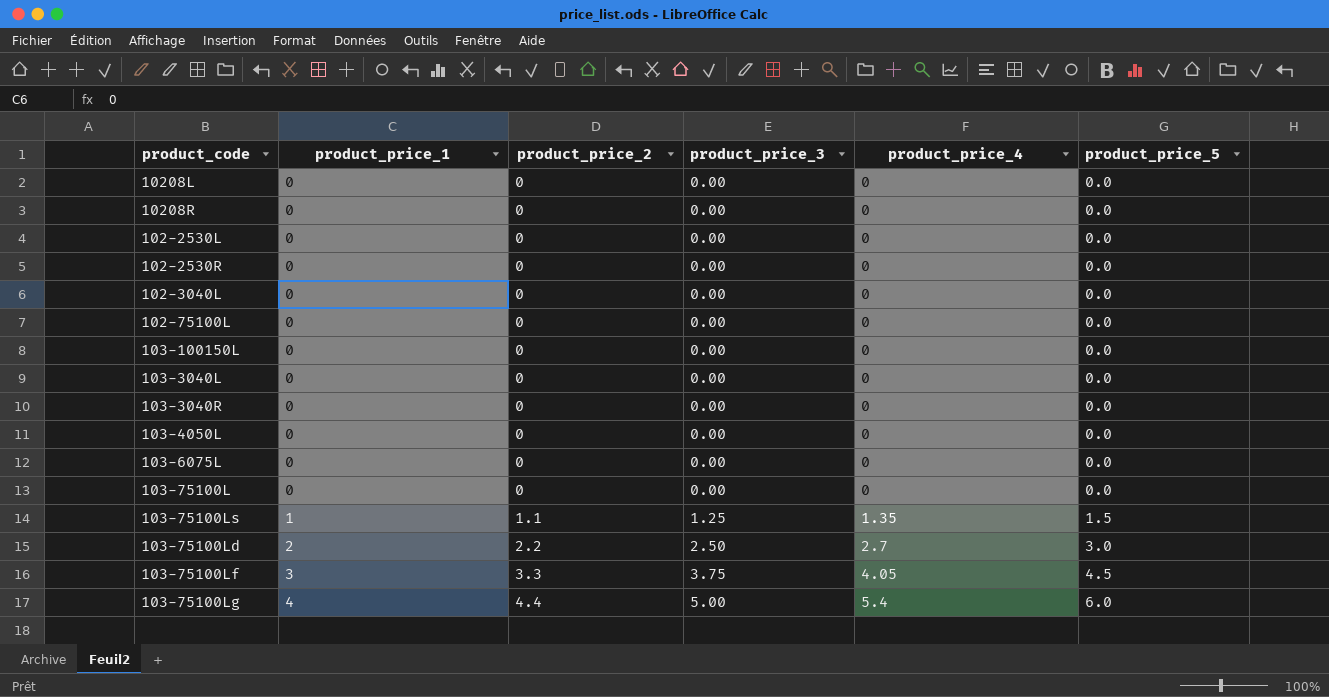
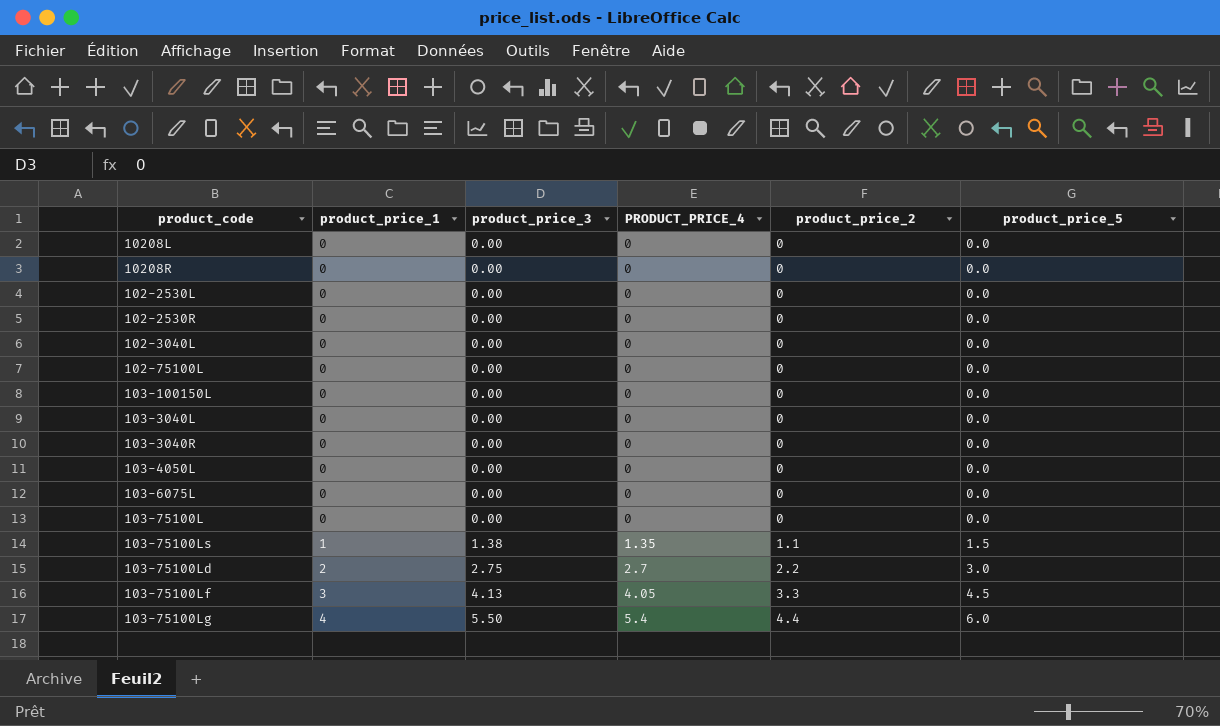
column name: product_price_4 -> PRODUCT_PRICE_4
column product_price_2 | position: 3 -> 5
103-75100Ls | product_price_3: 1.25 -> 1.38
103-75100Ld | product_price_3: 2.50 -> 2.75
103-75100Lf | product_price_3: 3.75 -> 4.13
103-75100Lg | product_price_3: 5.00 -> 5.50

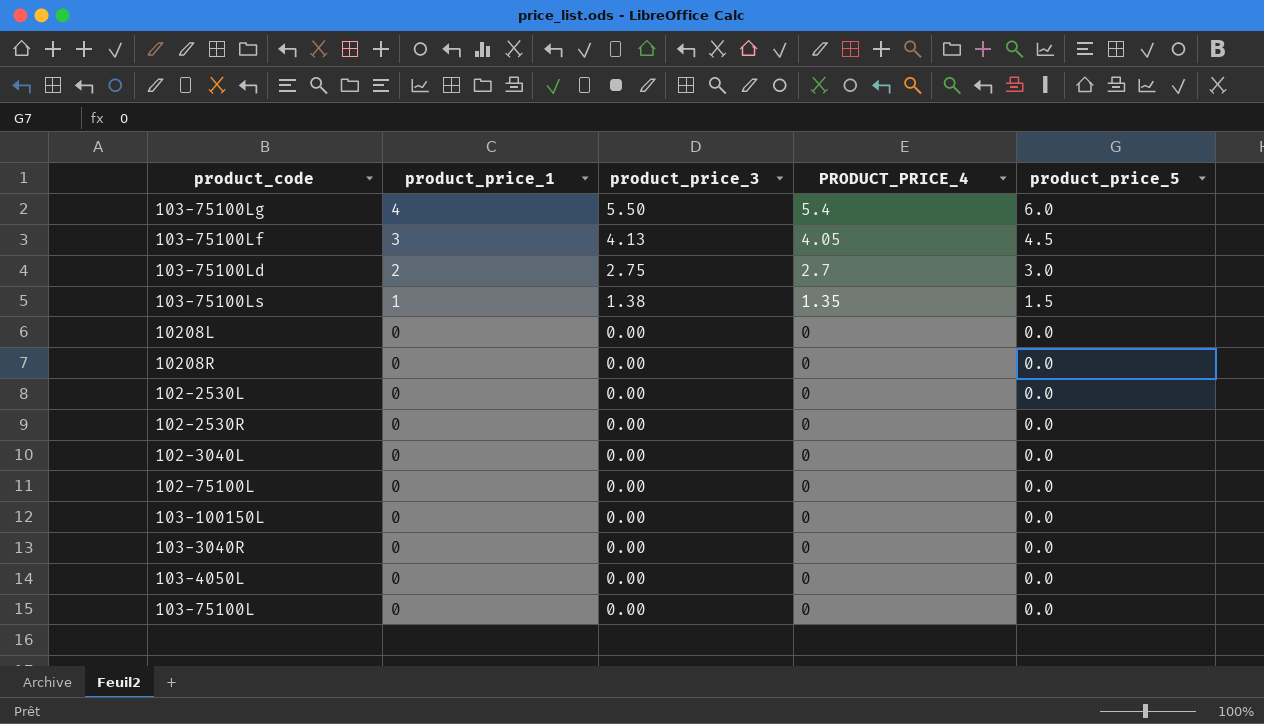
row order: product_price_1 ascending -> product_price_1 descending
column product_price_2 | position: 5 -> none
row 103-3040L: 0 | 0.00 | 0 | 0 | 0.0 -> none
row 103-6075L: 0 | 0.00 | 0 | 0 | 0.0 -> none

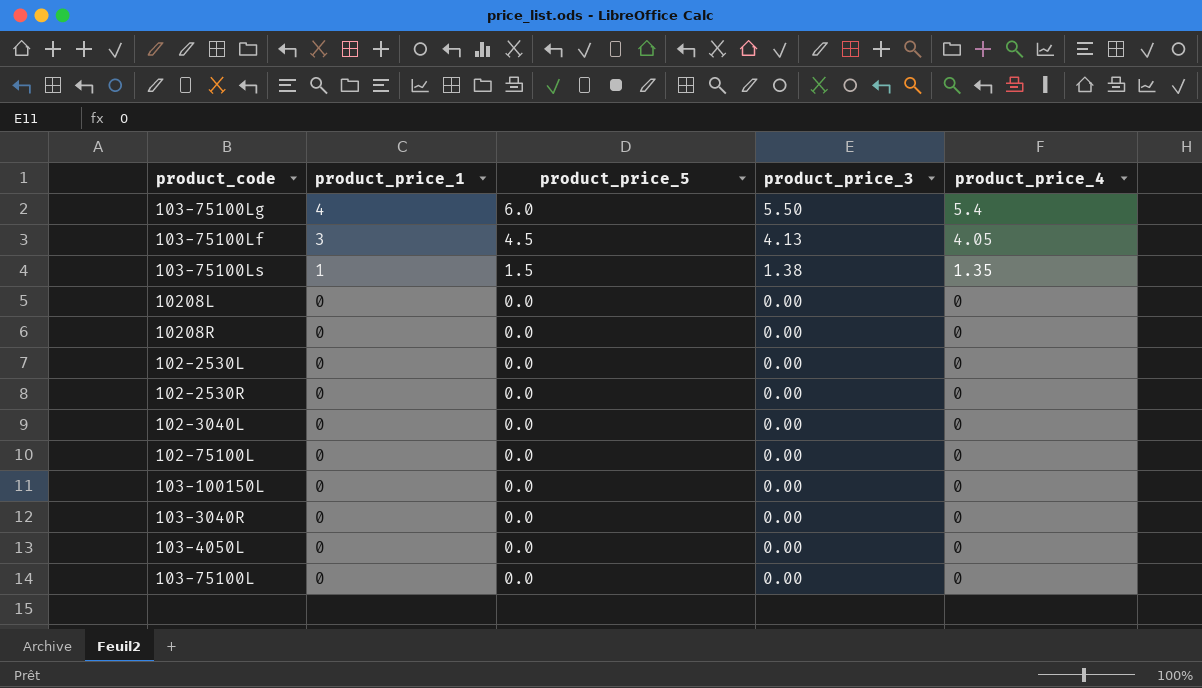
column product_price_5 | position: 5 -> 3
column name: PRODUCT_PRICE_4 -> product_price_4
row 103-75100Ld: 2 | 2.75 | 2.7 | 3.0 -> none

